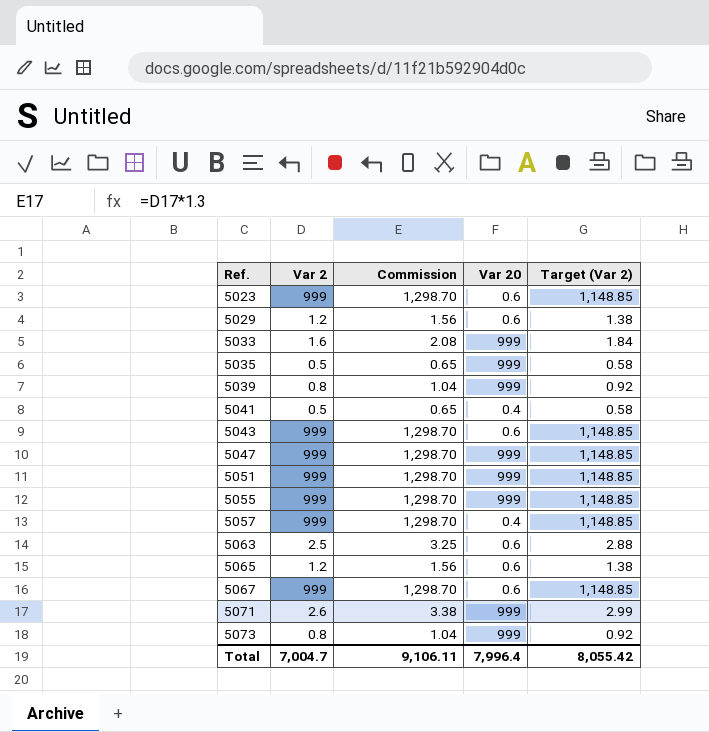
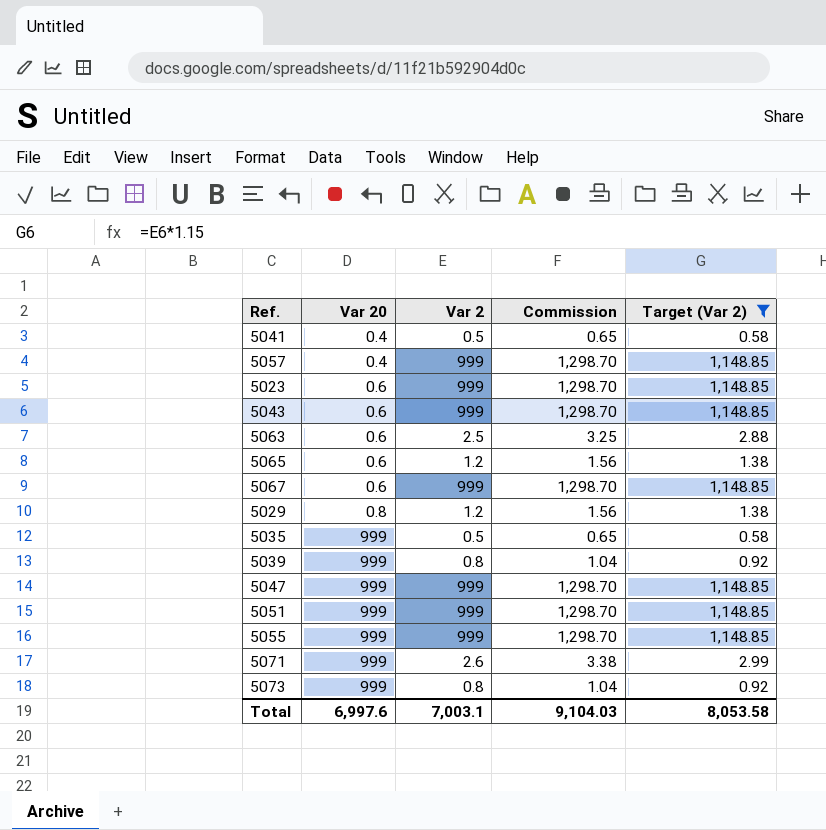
filter: none -> Target (Var 2) != 1.84
row order: Ref. ascending -> Var 20 ascending
column Var 20 | position: 4 -> 2
5029 | Var 20: 0.6 -> 0.8
Total | Var 20: 7,996.4 -> 6,997.6
Total | Var 2: 7,004.7 -> 7,003.1
Total | Commission: 9,106.11 -> 9,104.03
Total | Target (Var 2): 8,055.42 -> 8,053.58

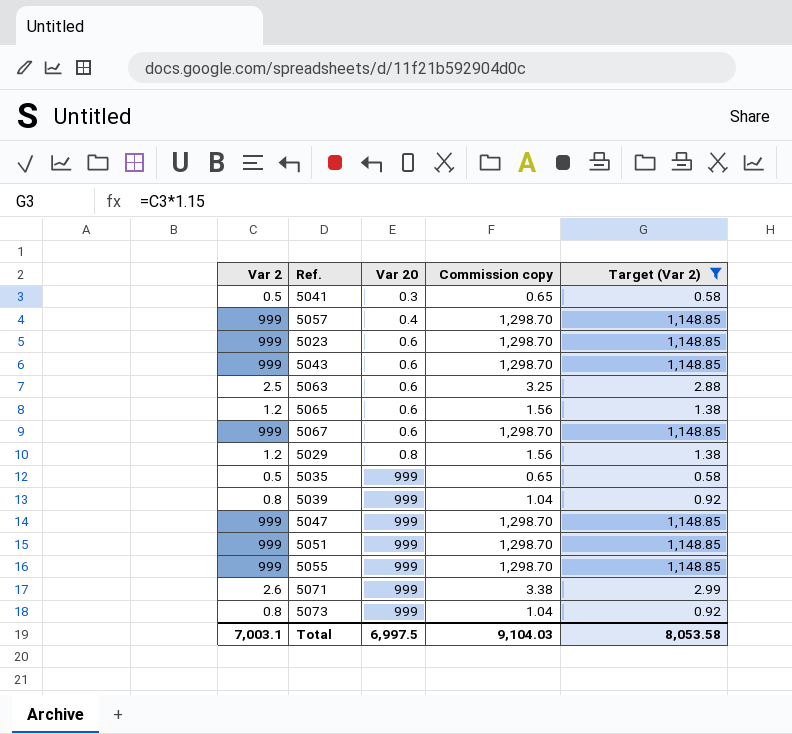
column Var 2 | position: 3 -> 1
column name: Commission -> Commission copy
5041 | Var 20: 0.4 -> 0.3
Total | Var 20: 6,997.6 -> 6,997.5

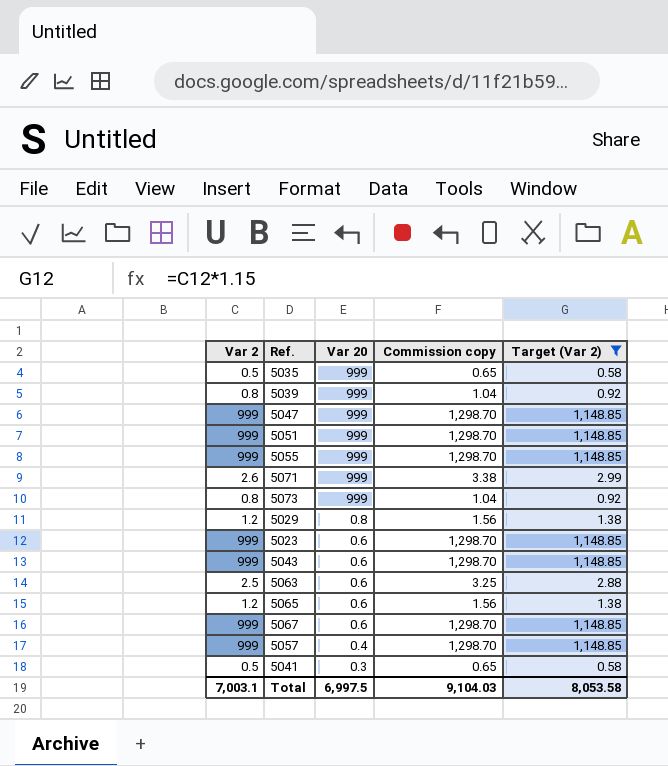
row order: Var 20 ascending -> Var 20 descending

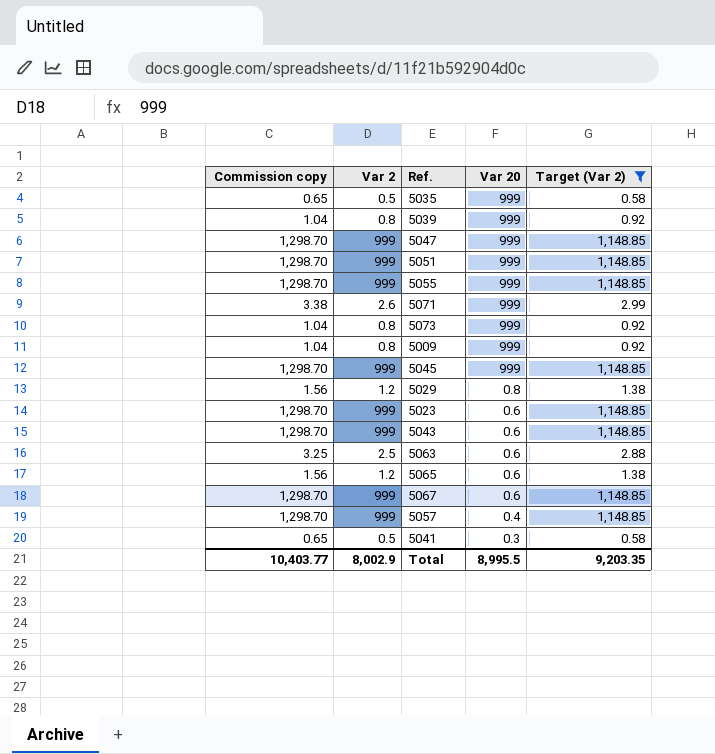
column Commission copy | position: 4 -> 1
row 5009: none -> 1.04 | 0.8 | 999 | 0.92
row 5045: none -> 1,298.70 | 999 | 999 | 1,148.85
Total | Commission copy: 9,104.03 -> 10,403.77
Total | Var 2: 7,003.1 -> 8,002.9
Total | Var 20: 6,997.5 -> 8,995.5
Total | Target (Var 2): 8,053.58 -> 9,203.35

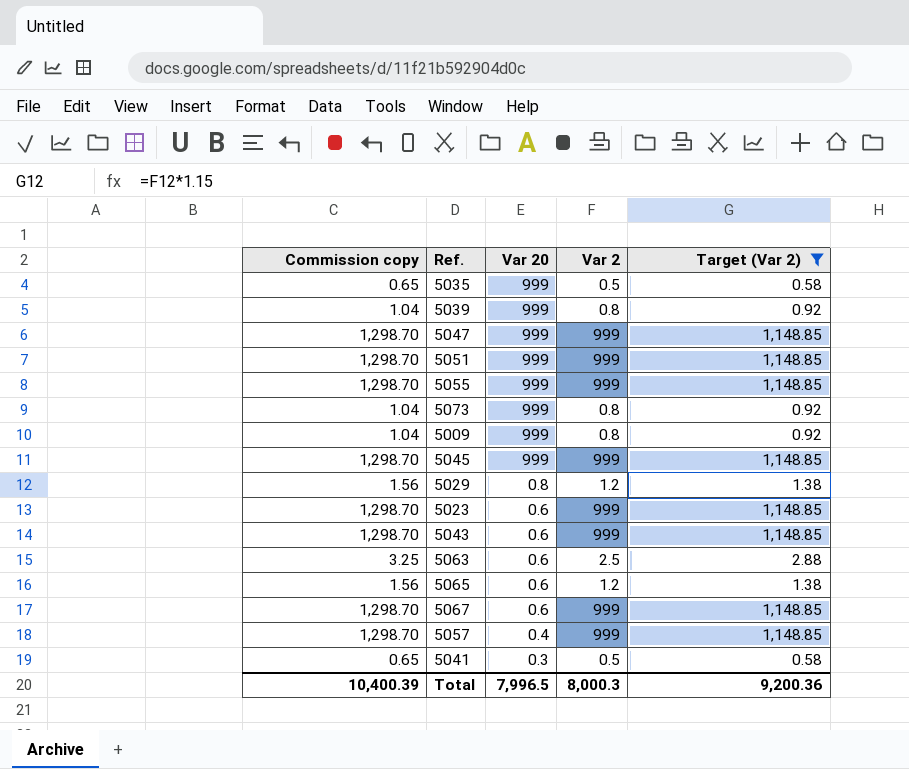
column Var 2 | position: 2 -> 4
row 5071: 3.38 | 2.6 | 999 | 2.99 -> none
Total | Commission copy: 10,403.77 -> 10,400.39
Total | Var 20: 8,995.5 -> 7,996.5
Total | Var 2: 8,002.9 -> 8,000.3
Total | Target (Var 2): 9,203.35 -> 9,200.36

